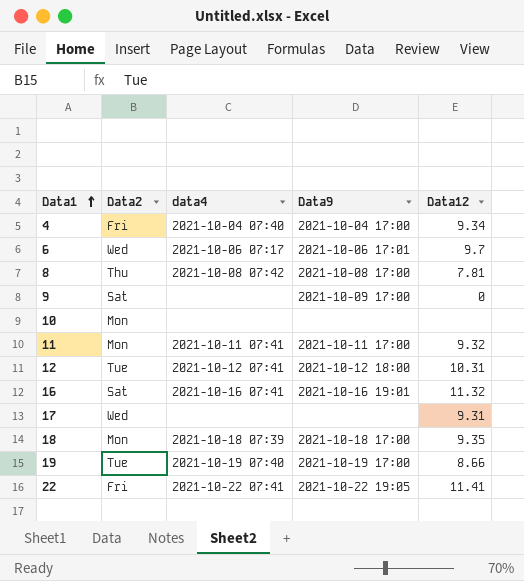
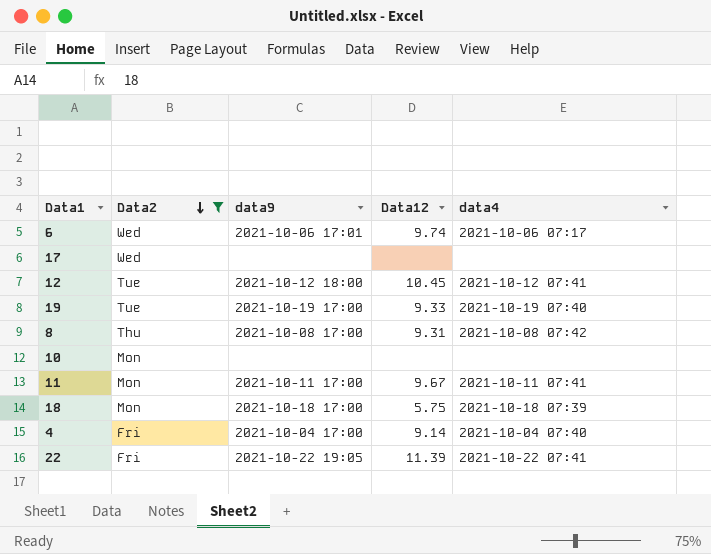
filter: none -> Data2 != Sat
row order: Data1 ascending -> Data2 descending
column name: Data9 -> data9
column data4 | position: 3 -> 5
6 | Data12: 9.7 -> 9.74
17 | Data12: 9.31 -> none
12 | Data12: 10.31 -> 10.45
19 | Data12: 8.66 -> 9.33
8 | Data12: 7.81 -> 9.31
11 | Data12: 9.32 -> 9.67
18 | Data12: 9.35 -> 5.75
4 | Data12: 9.34 -> 9.14
22 | Data12: 11.41 -> 11.39

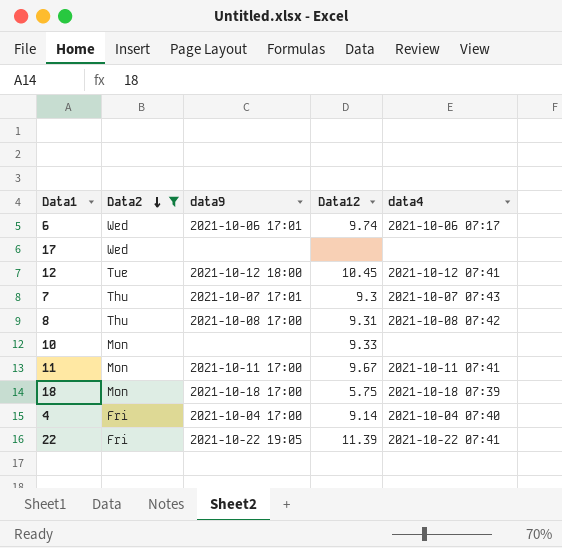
row 19: Tue | 2021-10-19 17:00 | 9.33 | 2021-10-19 07:40 -> none
row 7: none -> Thu | 2021-10-07 17:01 | 9.3 | 2021-10-07 07:43
10 | Data12: none -> 9.33

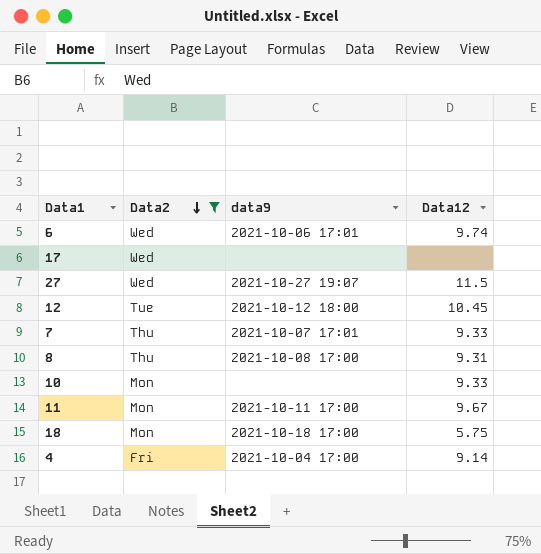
column data4 | position: 5 -> none
row 22: Fri | 2021-10-22 19:05 | 11.39 | 2021-10-22 07:41 -> none
row 27: none -> Wed | 2021-10-27 19:07 | 11.5
7 | Data12: 9.3 -> 9.33

